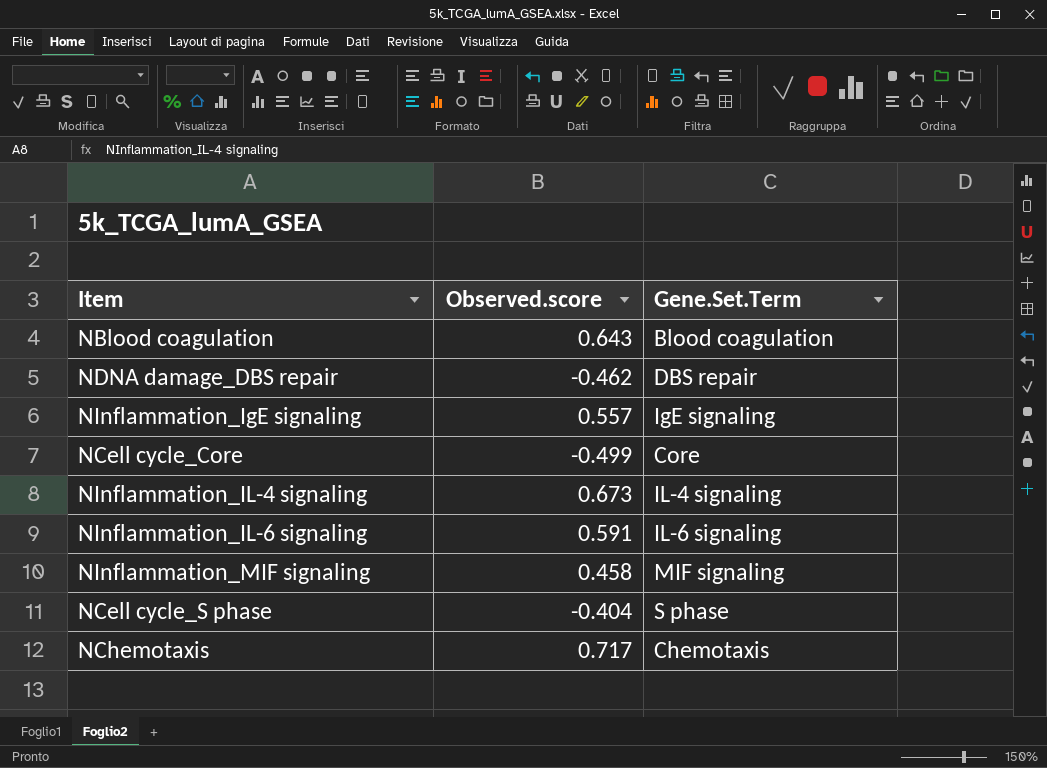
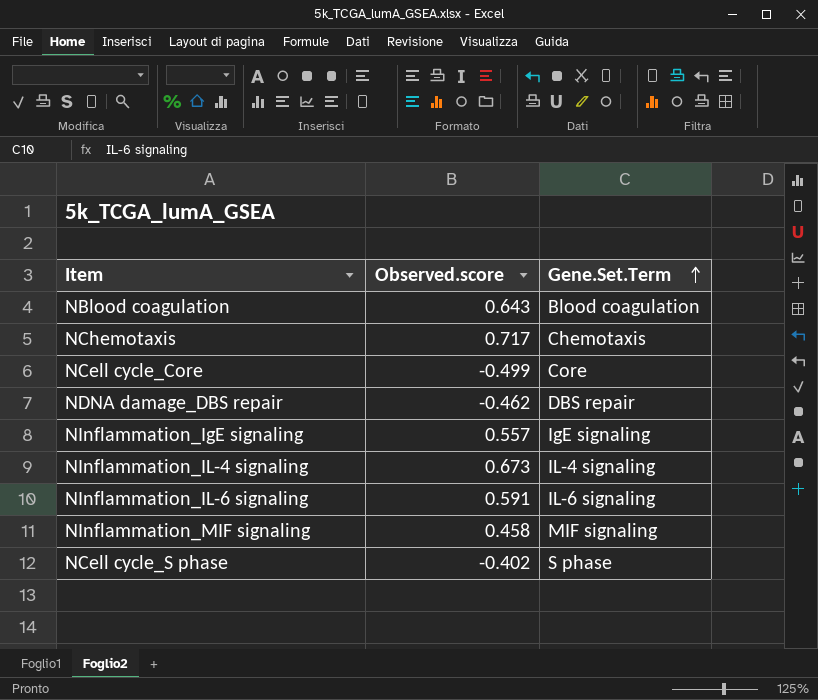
row order: none -> Gene.Set.Term ascending
NCell cycle_S phase | Observed.score: -0.404 -> -0.402

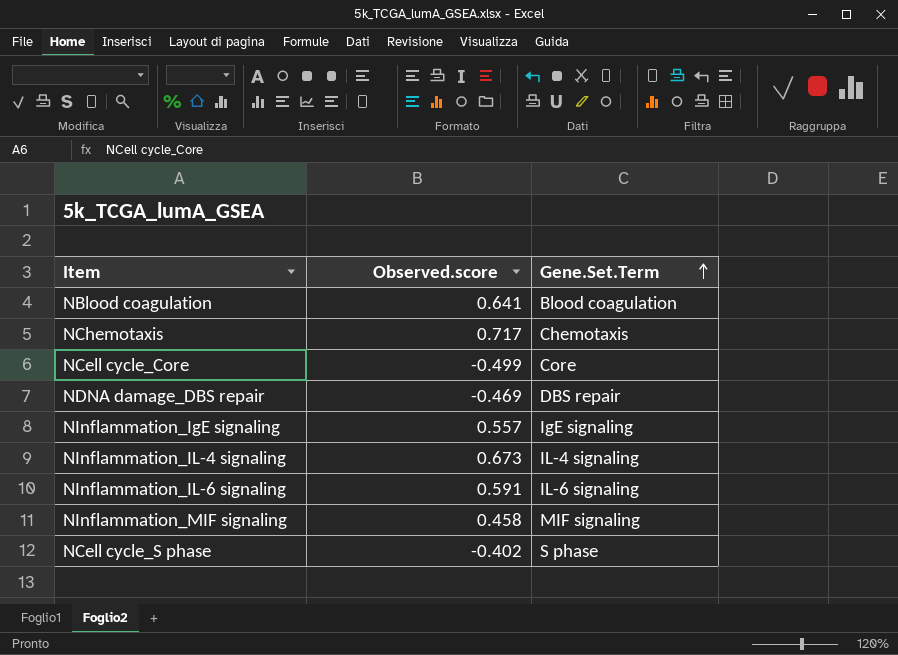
NBlood coagulation | Observed.score: 0.643 -> 0.641
NDNA damage_DBS repair | Observed.score: -0.462 -> -0.469

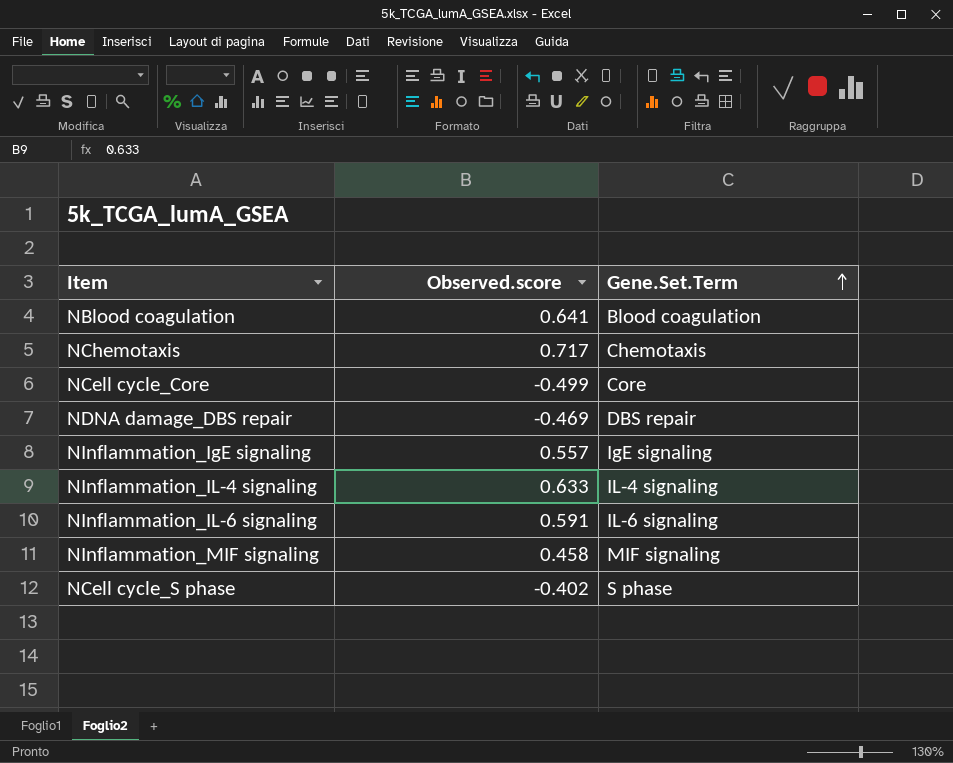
NInflammation_IL-4 signaling | Observed.score: 0.673 -> 0.633

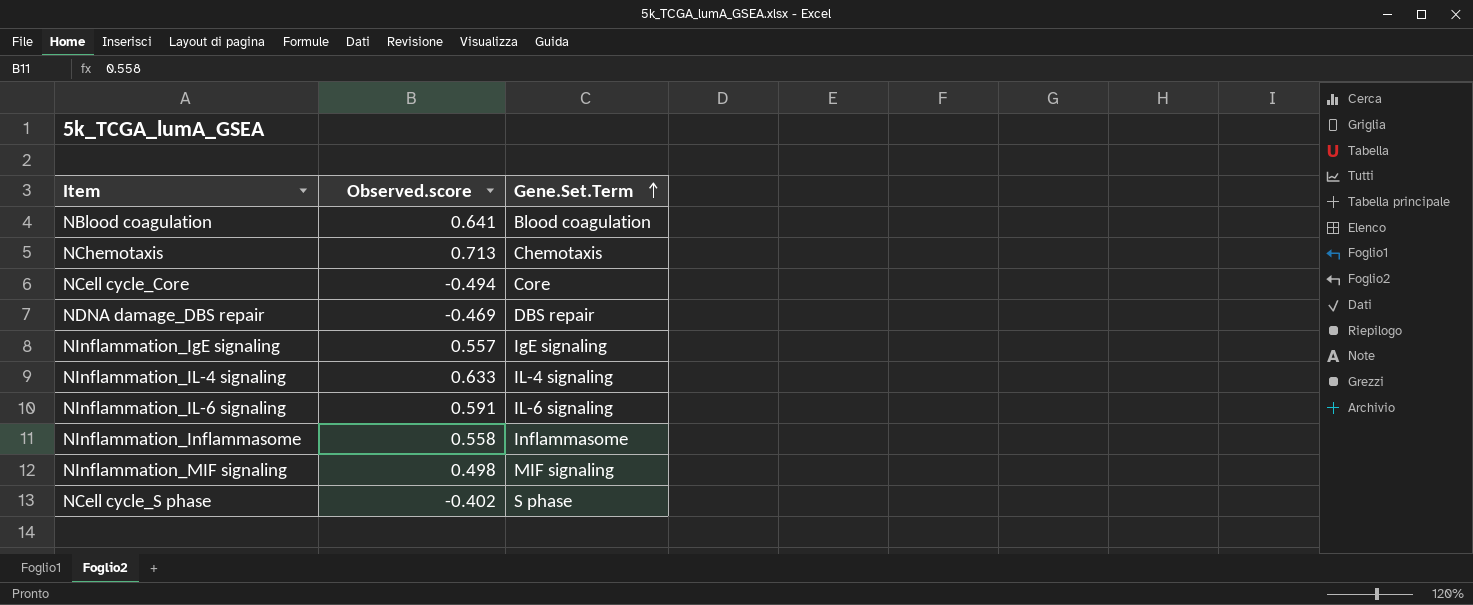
NChemotaxis | Observed.score: 0.717 -> 0.713
NCell cycle_Core | Observed.score: -0.499 -> -0.494
row NInflammation_Inflammasome: none -> 0.558 | Inflammasome
NInflammation_MIF signaling | Observed.score: 0.458 -> 0.498

